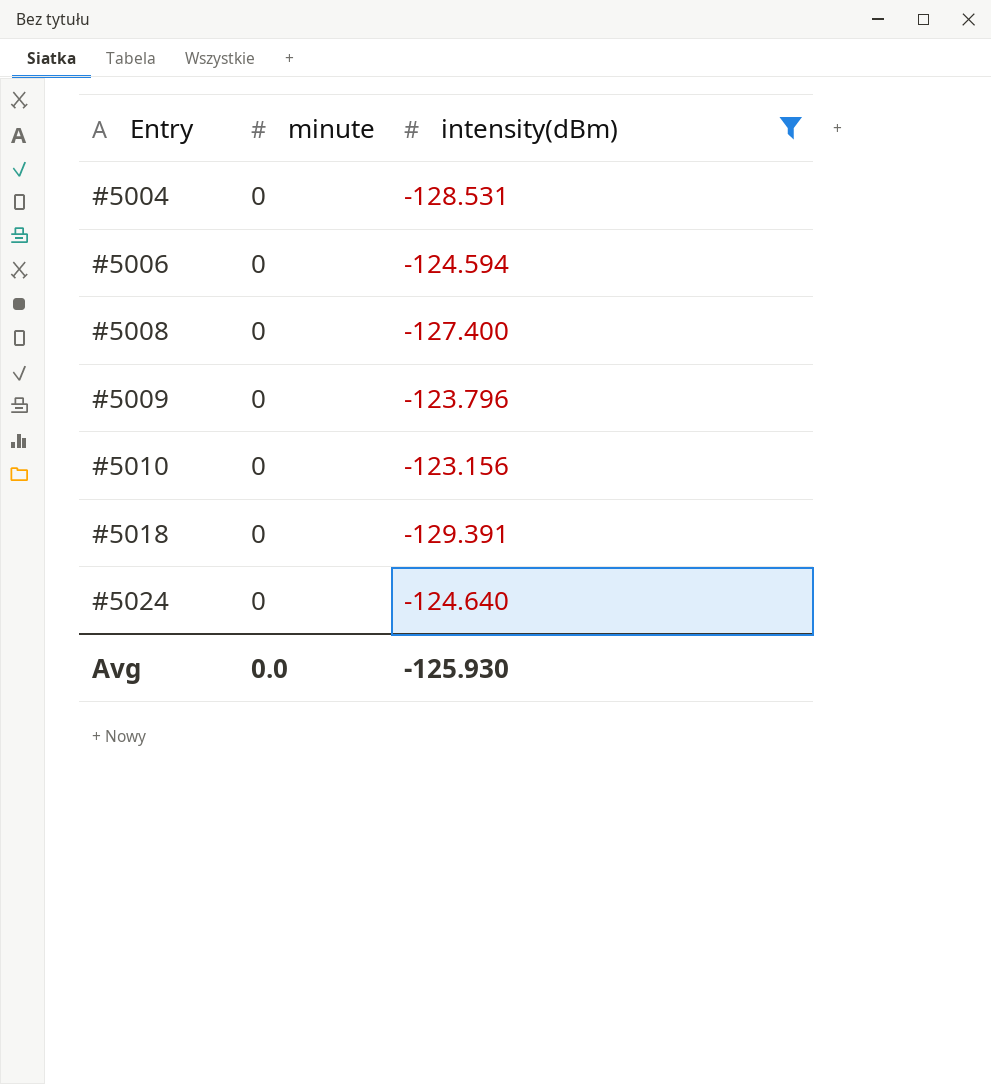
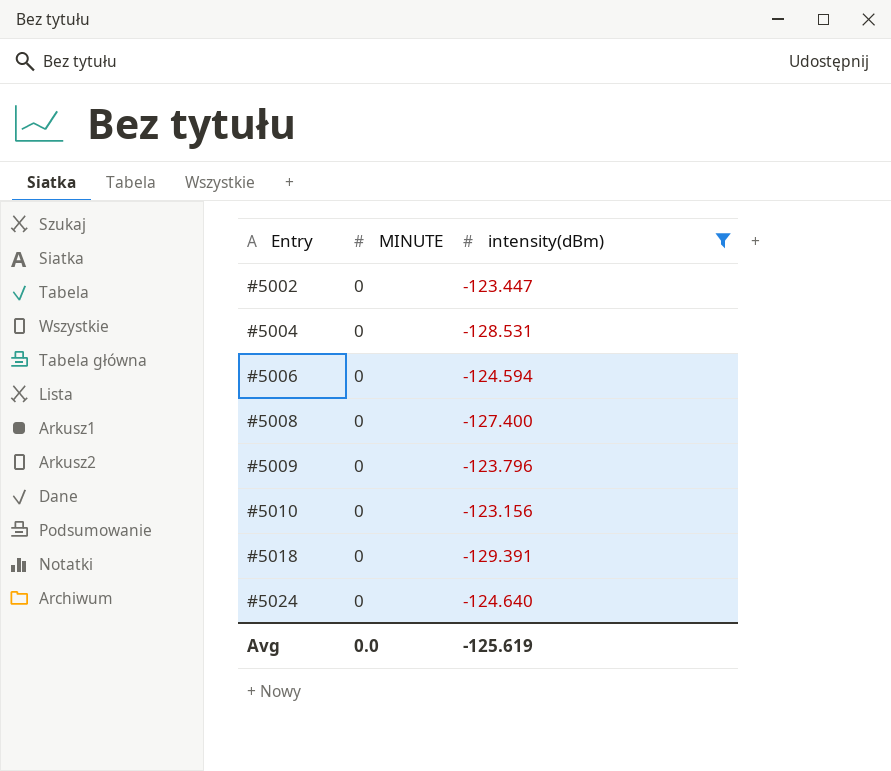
column name: minute -> MINUTE
row #5002: none -> 0 | -123.447
Avg | intensity(dBm): -125.930 -> -125.619

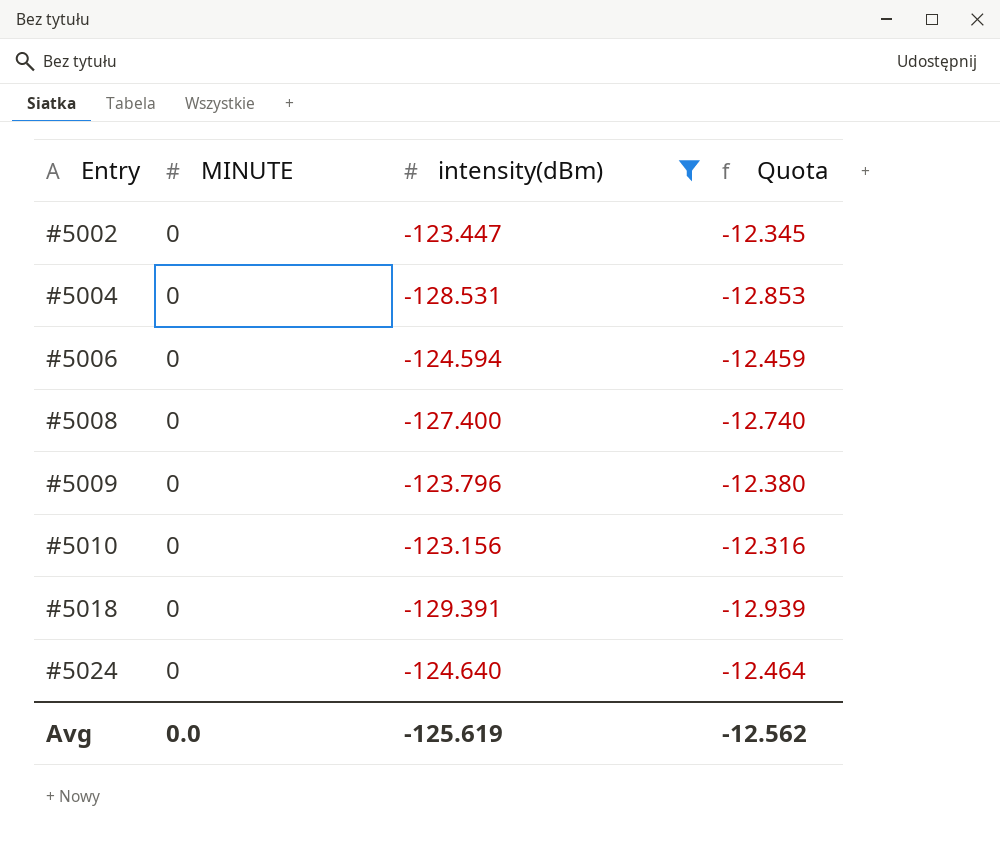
column Quota | formula: none -> [intensity(dBm)] * 0.1

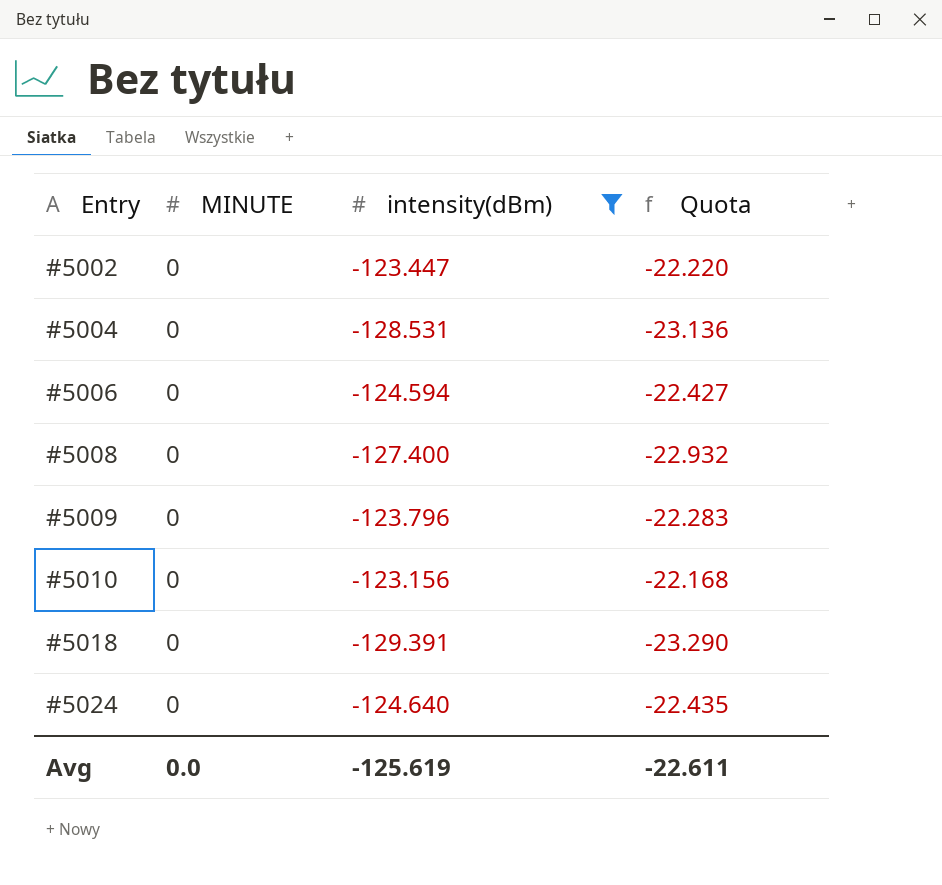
column Quota | formula: [intensity(dBm)] * 0.1 -> [intensity(dBm)] * 0.18
Avg | Quota: -12.562 -> -22.611

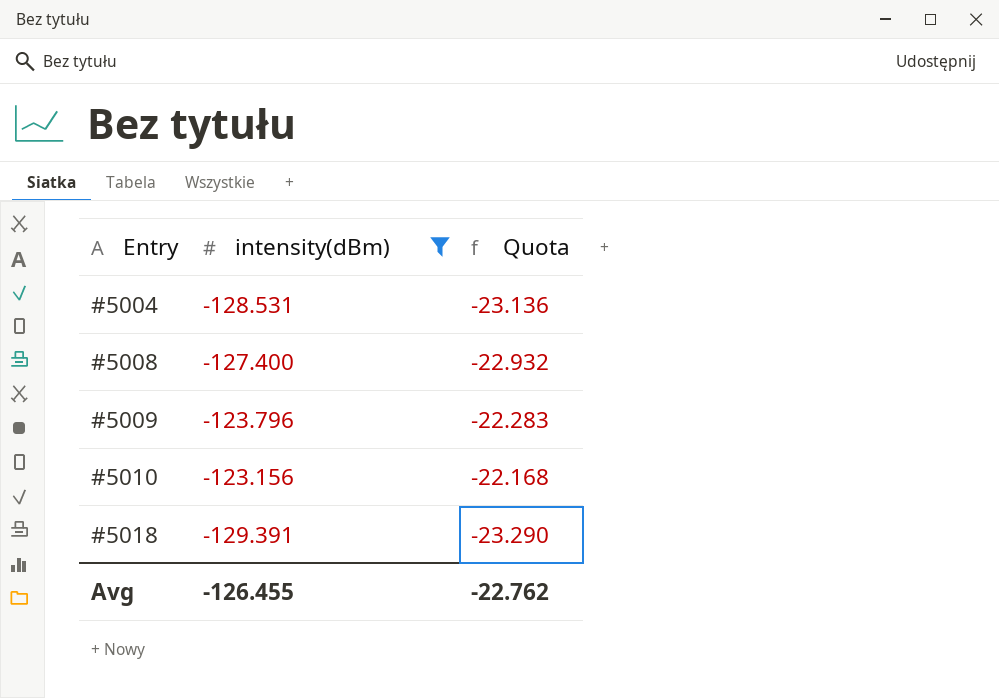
column MINUTE | position: 2 -> none
row #5002: 0 | -123.447 | -22.220 -> none
row #5006: 0 | -124.594 | -22.427 -> none
row #5024: 0 | -124.640 | -22.435 -> none
Avg | intensity(dBm): -125.619 -> -126.455
Avg | Quota: -22.611 -> -22.762

